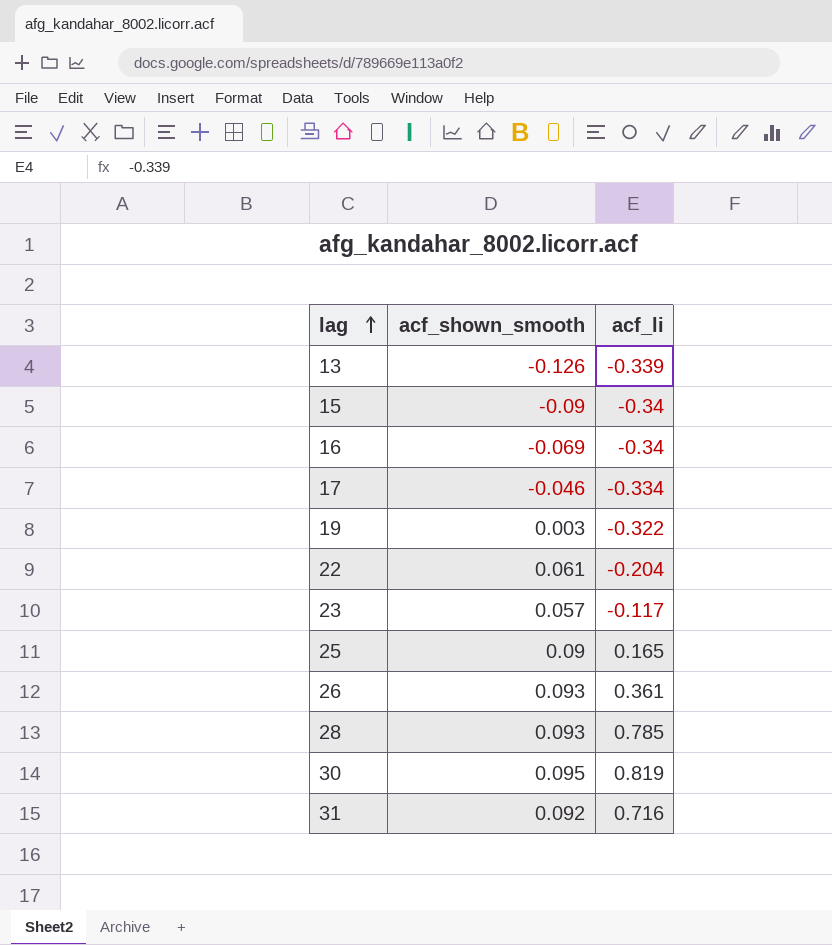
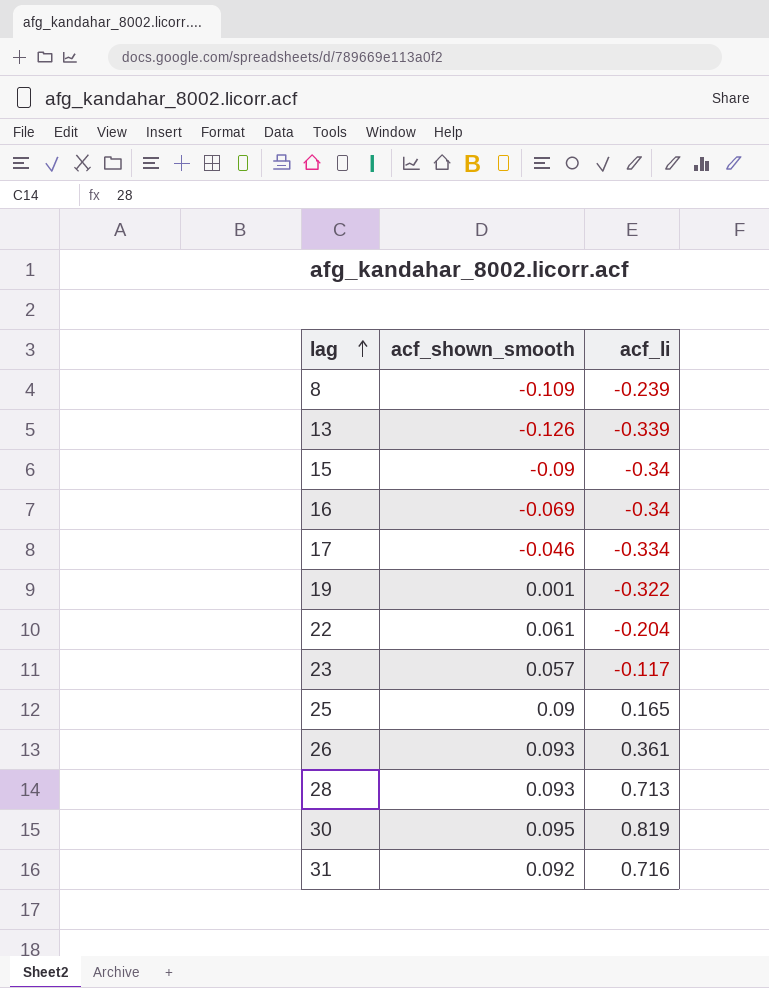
row 8: none -> -0.109 | -0.239
19 | acf_shown_smooth: 0.003 -> 0.001
28 | acf_li: 0.785 -> 0.713

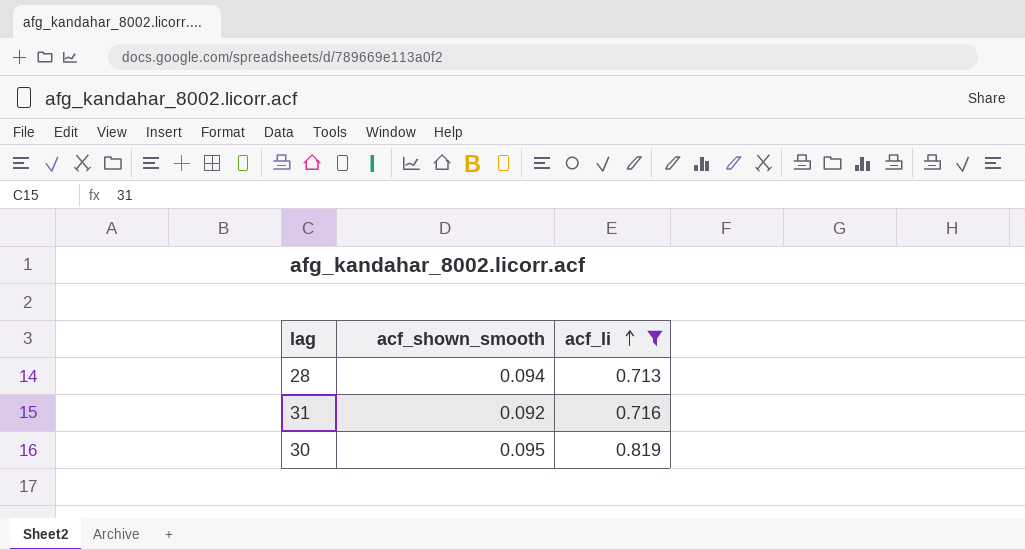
filter: none -> acf_li >= 0.713
row order: lag ascending -> acf_li ascending
28 | acf_shown_smooth: 0.093 -> 0.094

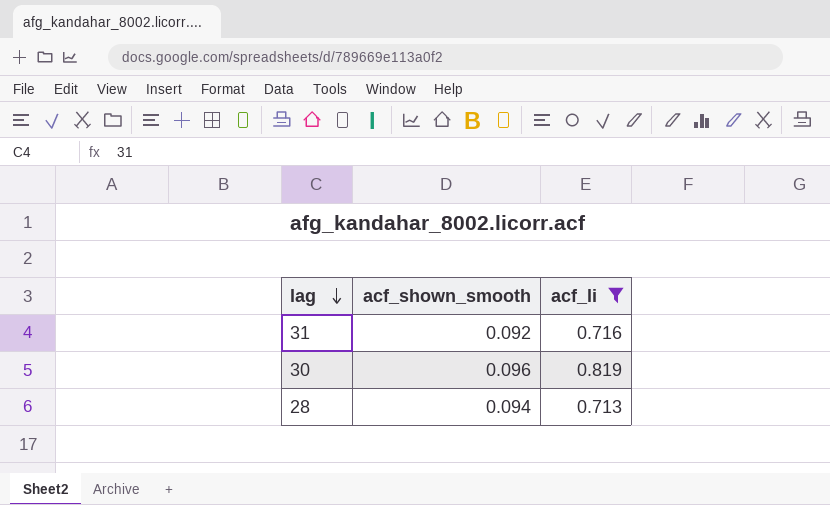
row order: acf_li ascending -> lag descending
30 | acf_shown_smooth: 0.095 -> 0.096

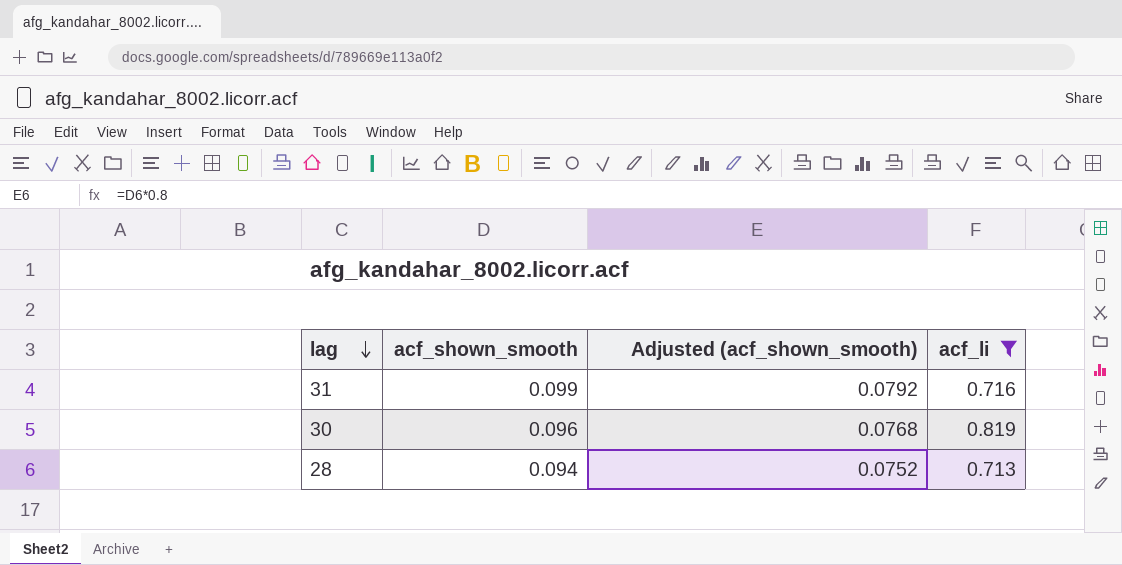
column Adjusted (acf_shown_smooth) | formula: none -> [acf_shown_smooth] * 0.8
31 | acf_shown_smooth: 0.092 -> 0.099

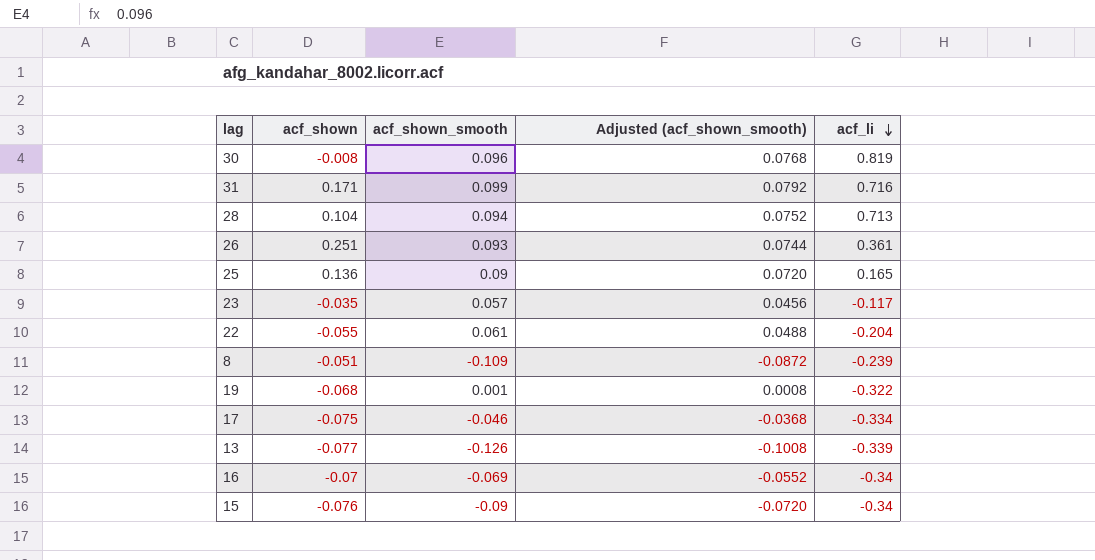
filter: acf_li >= 0.713 -> none
row order: lag descending -> acf_li descending
column acf_shown | position: none -> 2

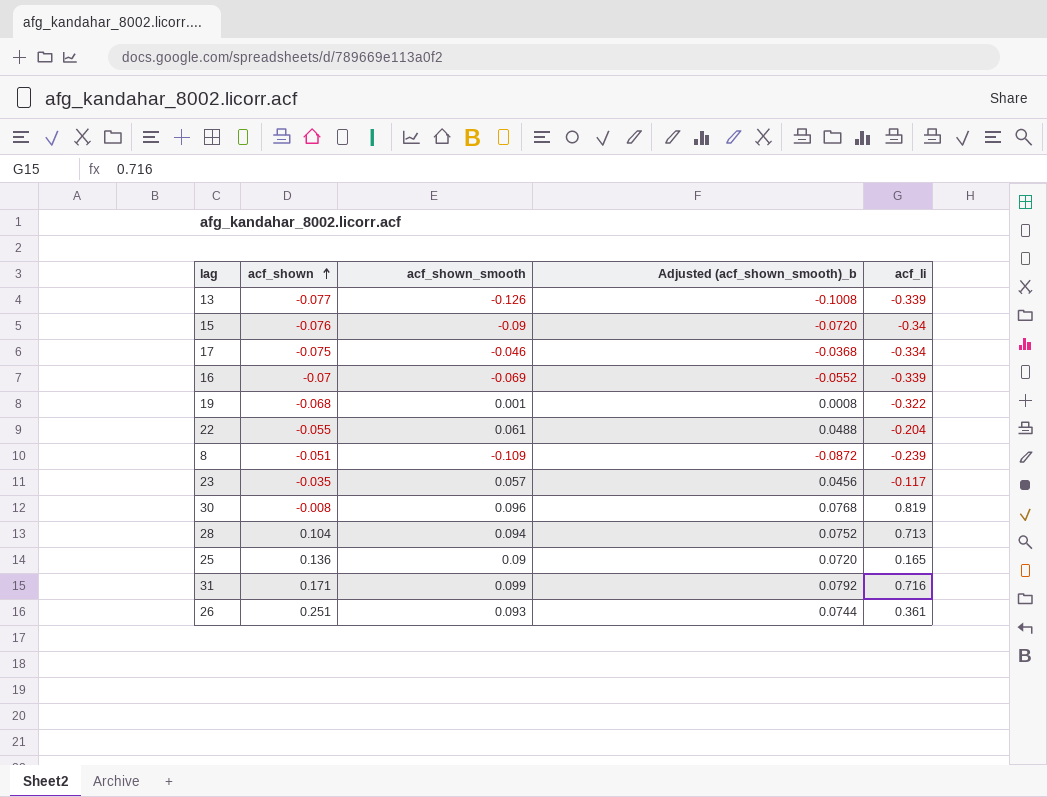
row order: acf_li descending -> acf_shown ascending
column name: Adjusted (acf_shown_smooth) -> Adjusted (acf_shown_smooth)_b
16 | acf_li: -0.34 -> -0.339

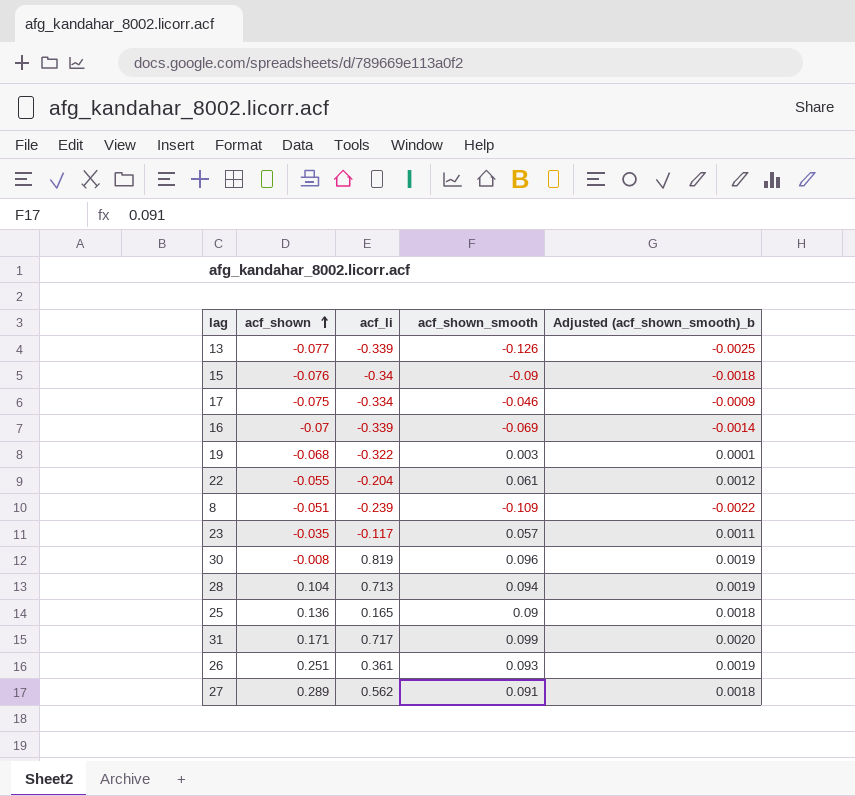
column acf_li | position: 5 -> 3
column Adjusted (acf_shown_smooth)_b | formula: [acf_shown_smooth] * 0.8 -> [acf_shown_smooth] * 0.02
19 | acf_shown_smooth: 0.001 -> 0.003
31 | acf_li: 0.716 -> 0.717
row 27: none -> 0.289 | 0.562 | 0.091 | 0.0018

